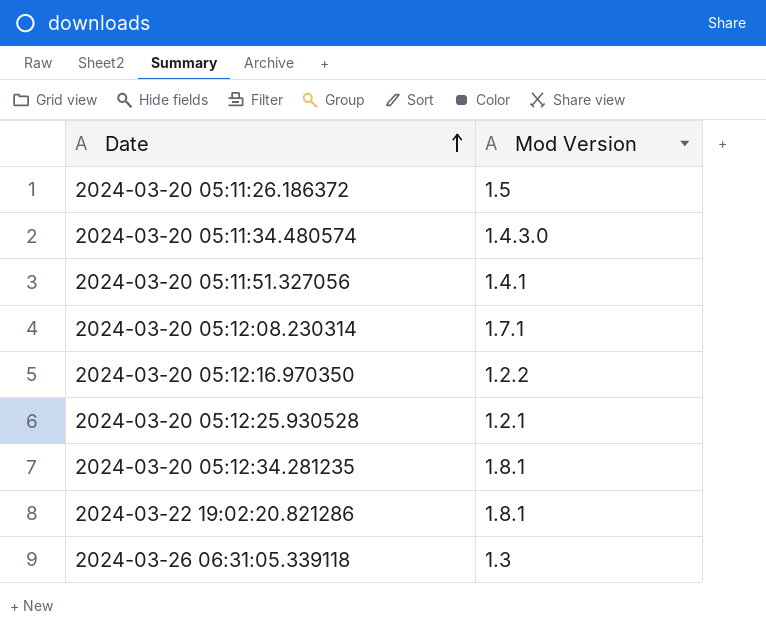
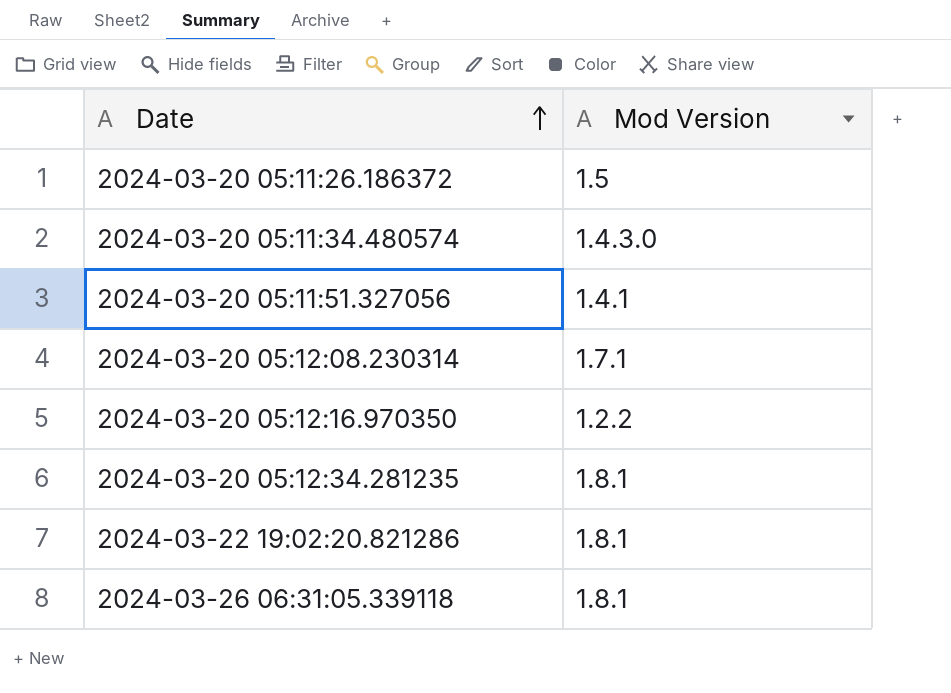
row 2024-03-20 05:12:25.930528: 1.2.1 -> none
2024-03-26 06:31:05.339118 | Mod Version: 1.3 -> 1.8.1

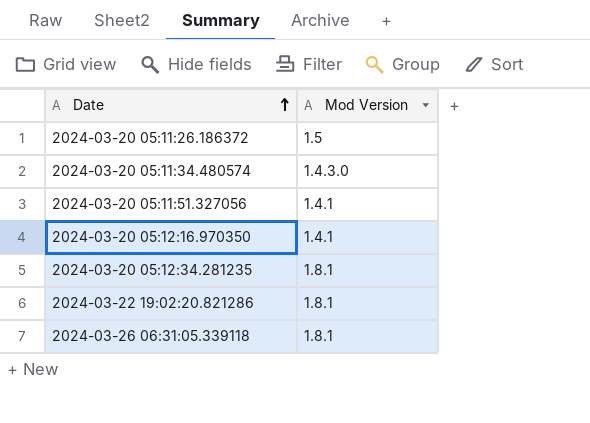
row 2024-03-20 05:12:08.230314: 1.7.1 -> none
2024-03-20 05:12:16.970350 | Mod Version: 1.2.2 -> 1.4.1

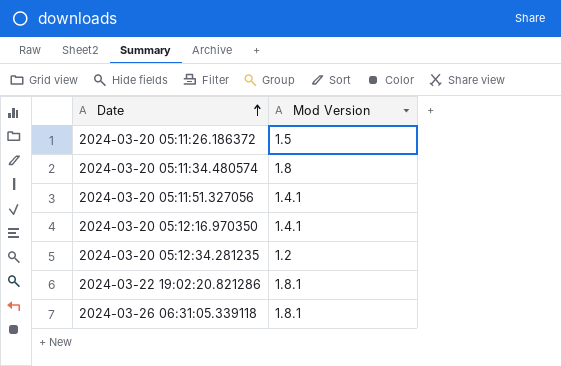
2024-03-20 05:11:34.480574 | Mod Version: 1.4.3.0 -> 1.8
2024-03-20 05:12:34.281235 | Mod Version: 1.8.1 -> 1.2

